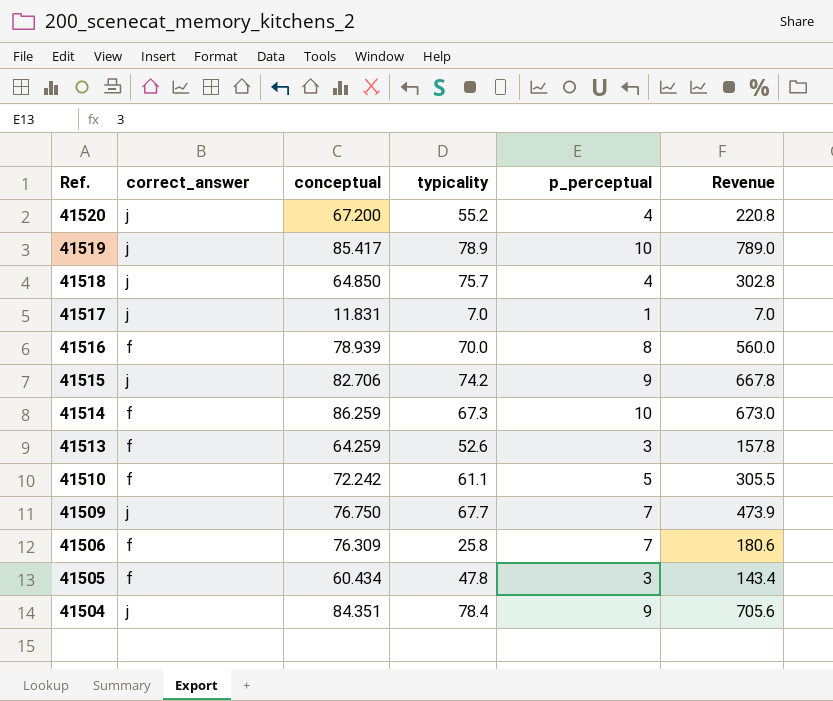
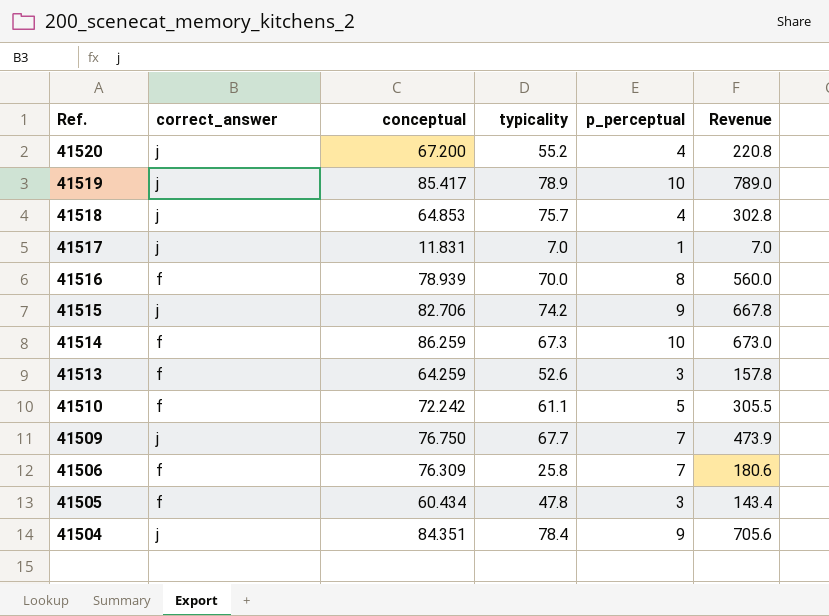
41518 | conceptual: 64.850 -> 64.853

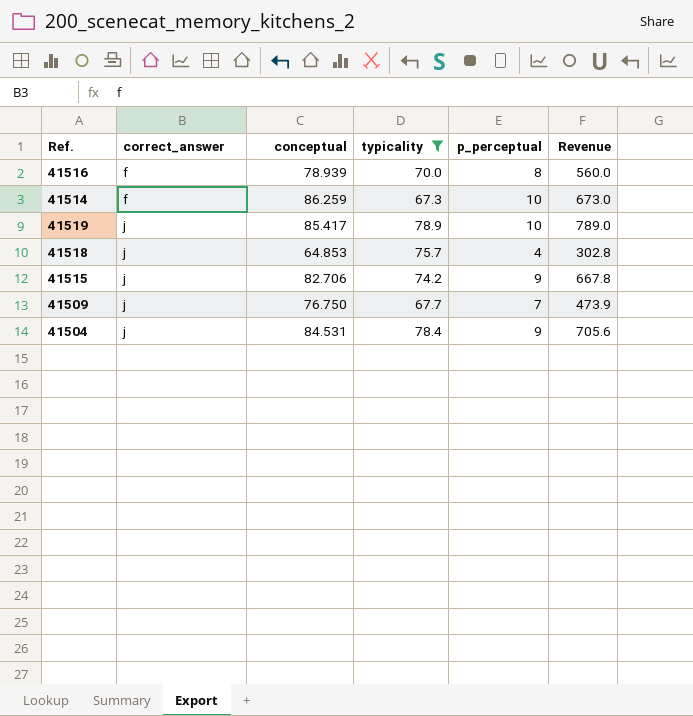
filter: none -> typicality >= 67.3
row order: Ref. descending -> correct_answer ascending
41504 | conceptual: 84.351 -> 84.531

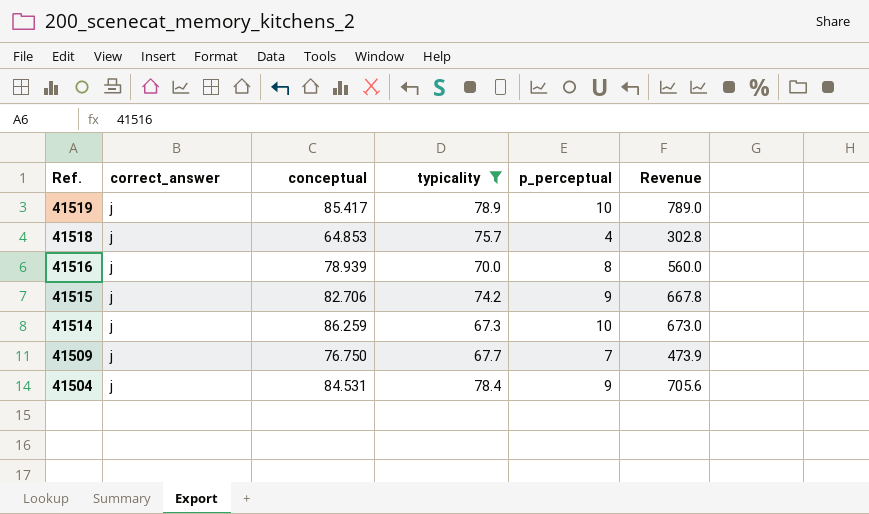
row order: correct_answer ascending -> Ref. descending
41516 | correct_answer: f -> j
41514 | correct_answer: f -> j

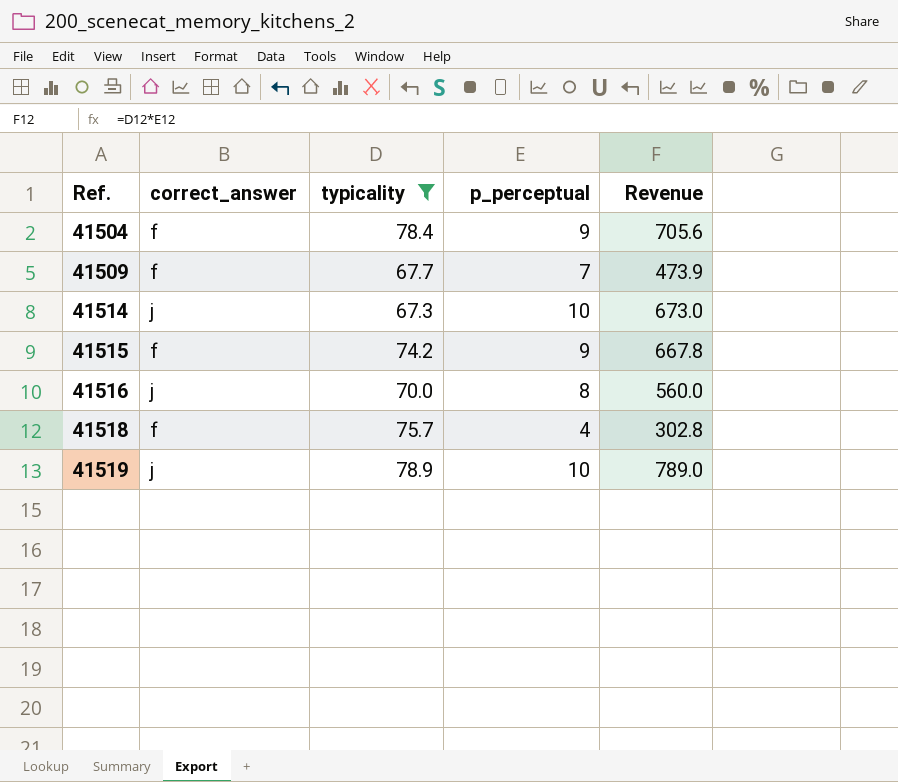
row order: Ref. descending -> Ref. ascending
column conceptual | position: 3 -> none
41504 | correct_answer: j -> f
41509 | correct_answer: j -> f
41515 | correct_answer: j -> f
41518 | correct_answer: j -> f

